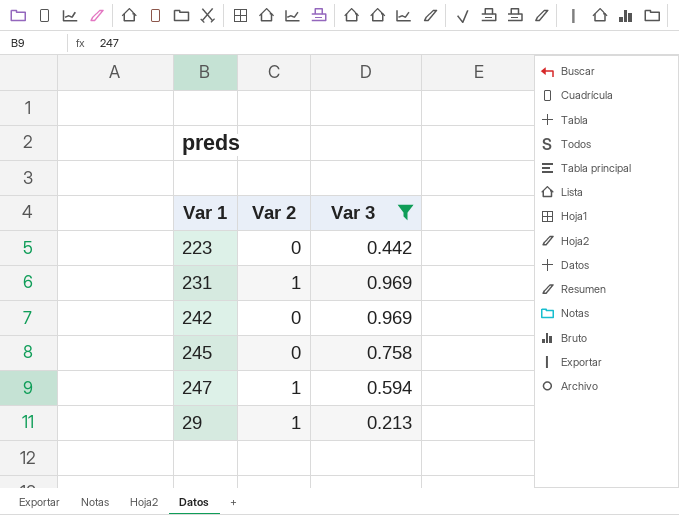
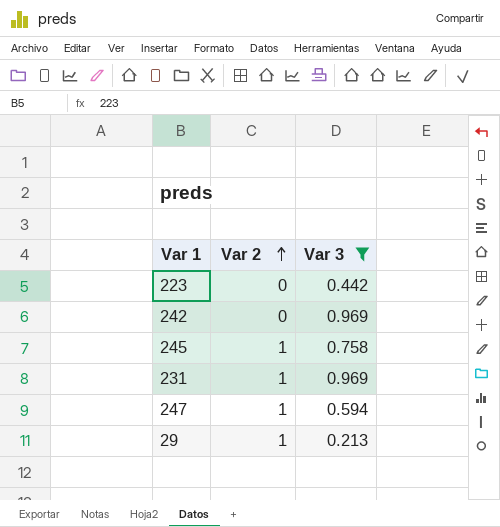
row order: none -> Var 2 ascending
245 | Var 2: 0 -> 1

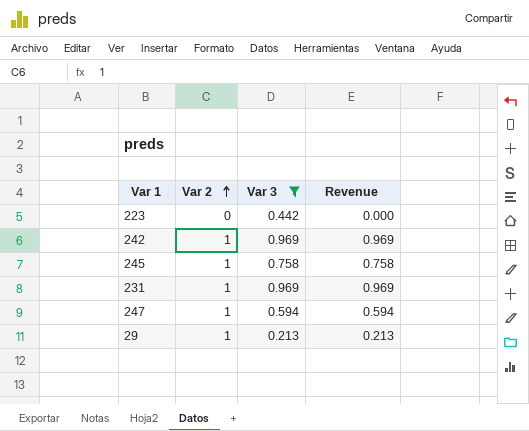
column Revenue | formula: none -> [Var 2] * [Var 3]
242 | Var 2: 0 -> 1

